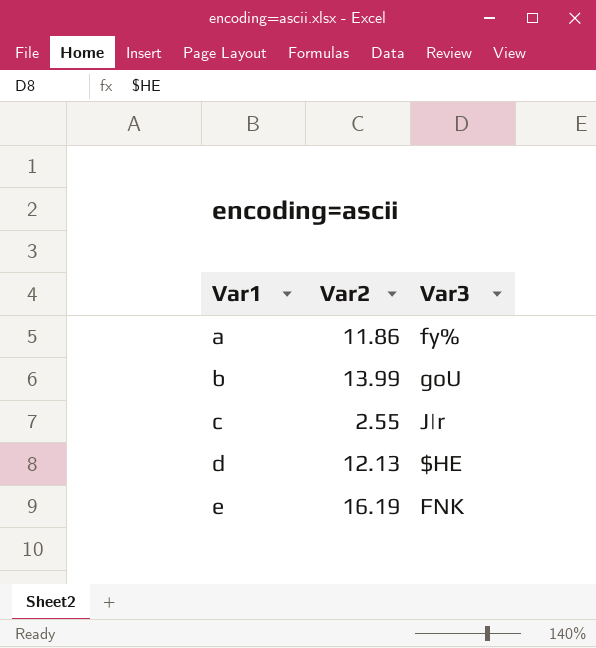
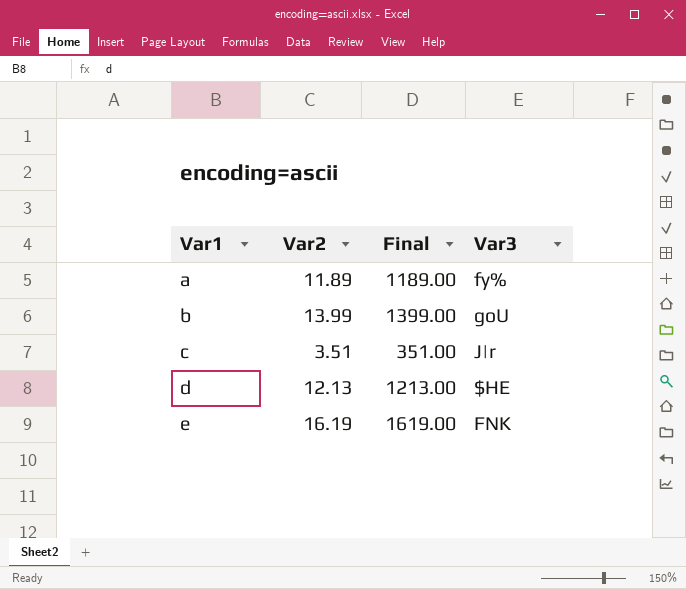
column Final | formula: none -> [Var2] * 100
a | Var2: 11.86 -> 11.89
c | Var2: 2.55 -> 3.51

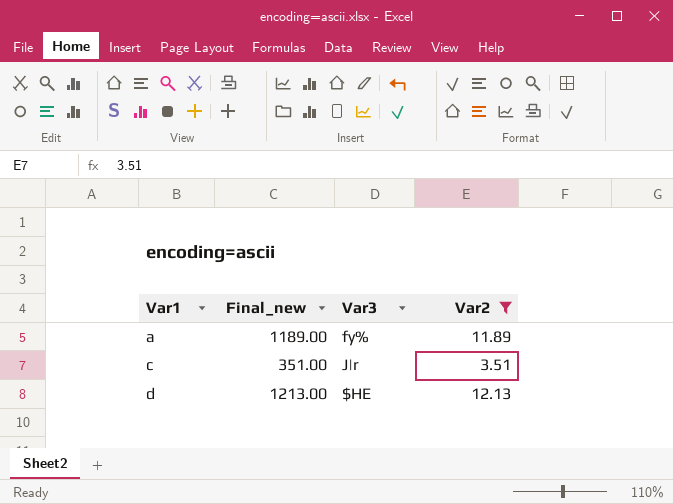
filter: none -> Var2 <= 12.13
column name: Final -> Final_new
column Var2 | position: 2 -> 4

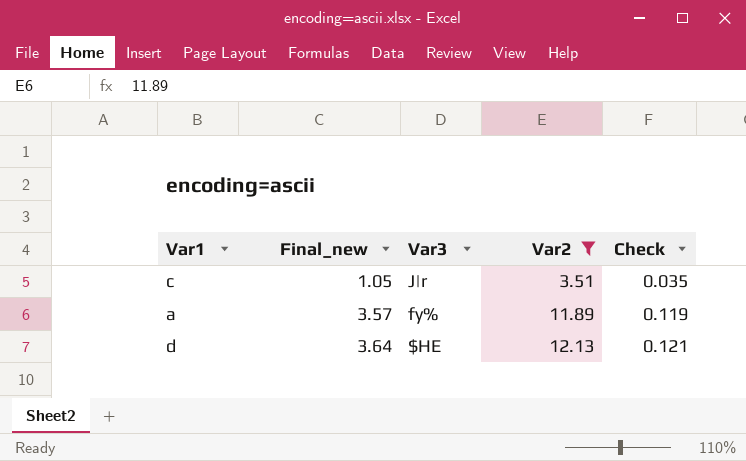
row order: Var1 ascending -> Final_new ascending
column Final_new | formula: [Var2] * 100 -> [Var2] * 0.3
column Check | formula: none -> [Var2] * 0.01

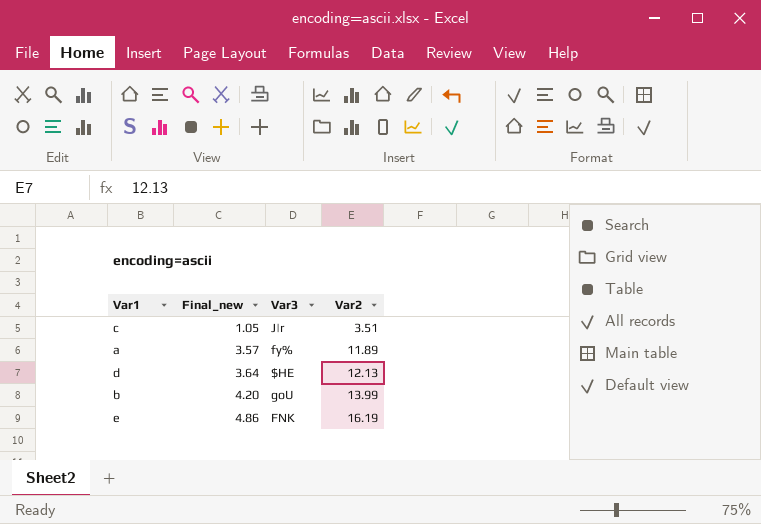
filter: Var2 <= 12.13 -> none
column Check | formula: [Var2] * 0.01 -> none

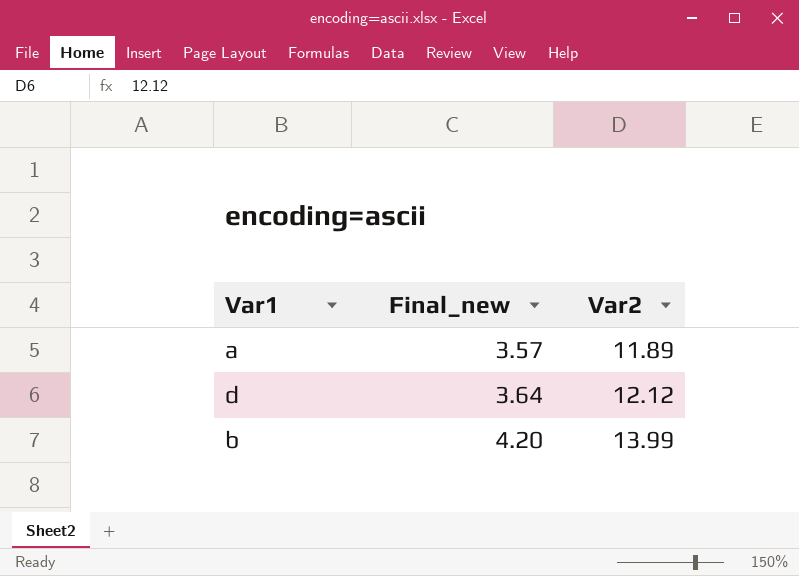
column Var3 | position: 3 -> none
row c: 1.05 | J|r | 3.51 -> none
row e: 4.86 | FNK | 16.19 -> none
d | Var2: 12.13 -> 12.12

